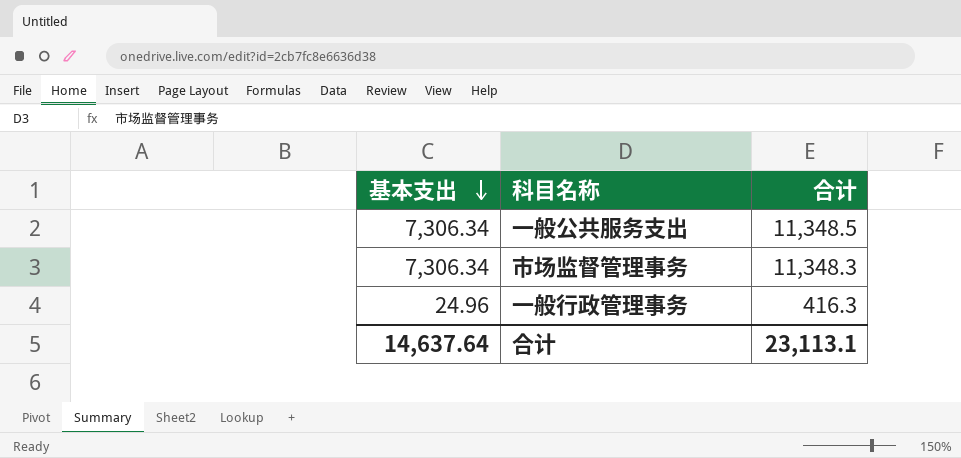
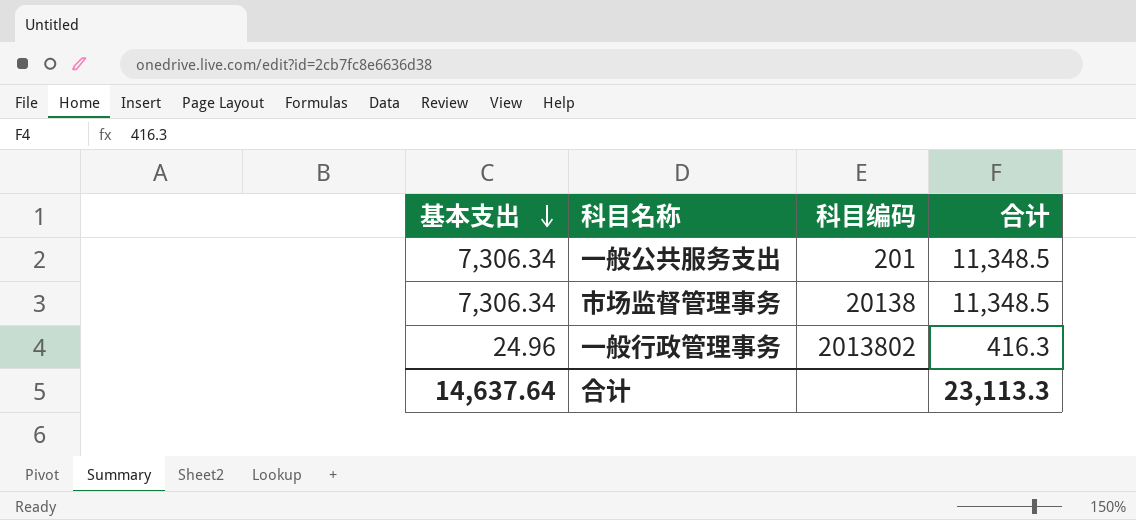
column 科目编码 | position: none -> 3
市场监督管理事务 | 合计: 11,348.3 -> 11,348.5
合计 | 合计: 23,113.1 -> 23,113.3

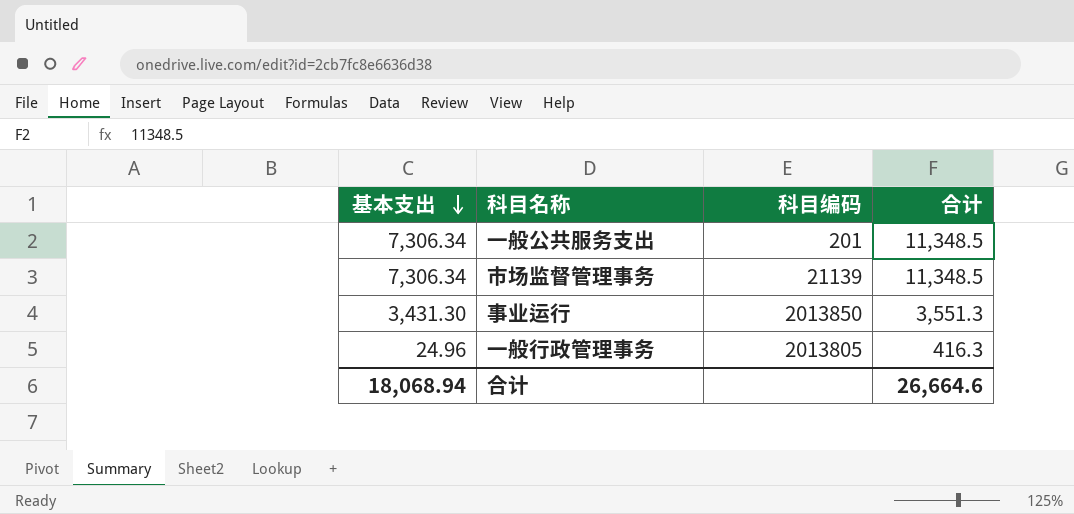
市场监督管理事务 | 科目编码: 20138 -> 21139
row 事业运行: none -> 3,431.30 | 2013850 | 3,551.3
一般行政管理事务 | 科目编码: 2013802 -> 2013805
合计 | 基本支出: 14,637.64 -> 18,068.94
合计 | 合计: 23,113.3 -> 26,664.6

